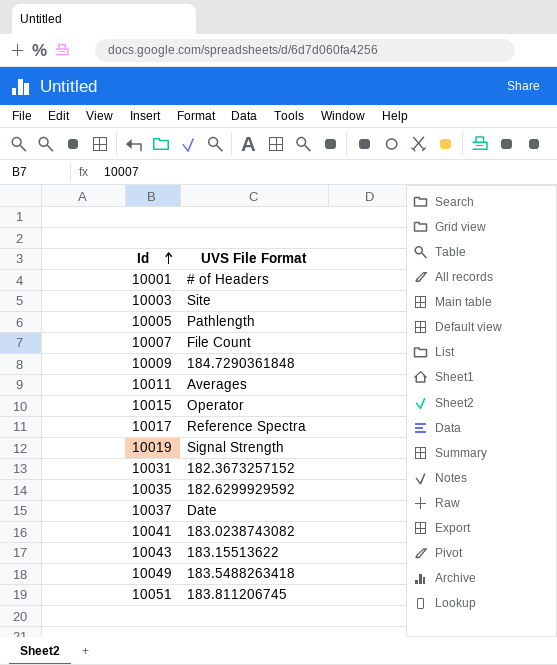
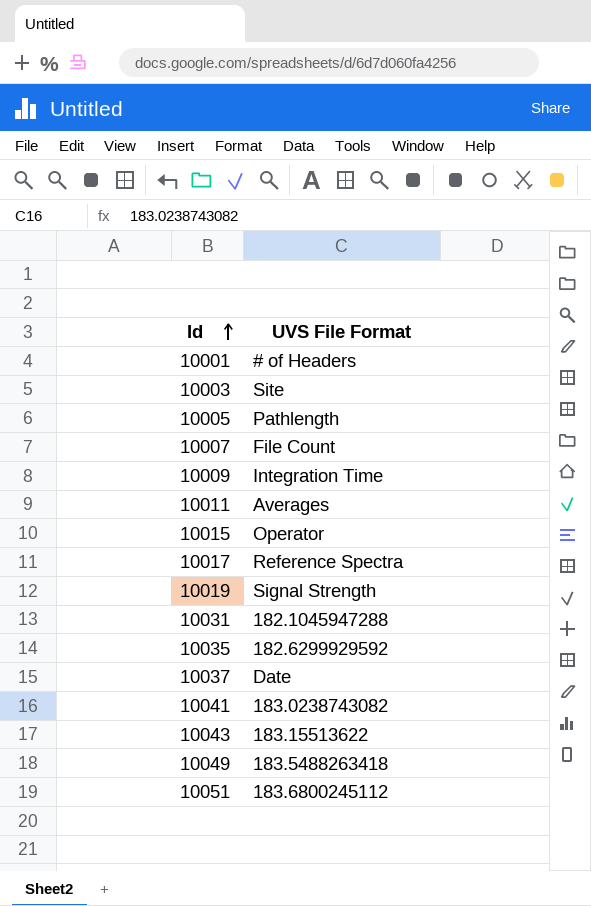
10009 | UVS File Format: 184.7290361848 -> Integration Time
10031 | UVS File Format: 182.3673257152 -> 182.1045947288
10051 | UVS File Format: 183.811206745 -> 183.6800245112

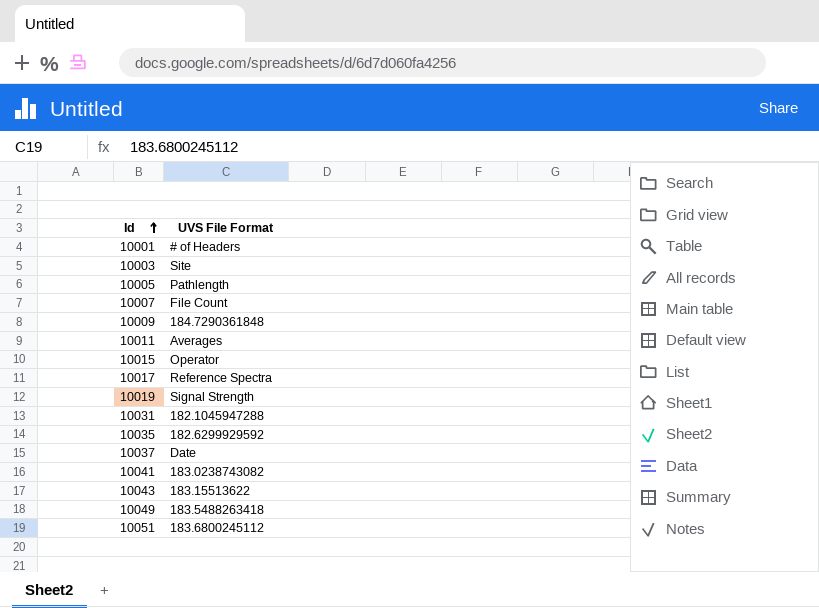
10009 | UVS File Format: Integration Time -> 184.7290361848

